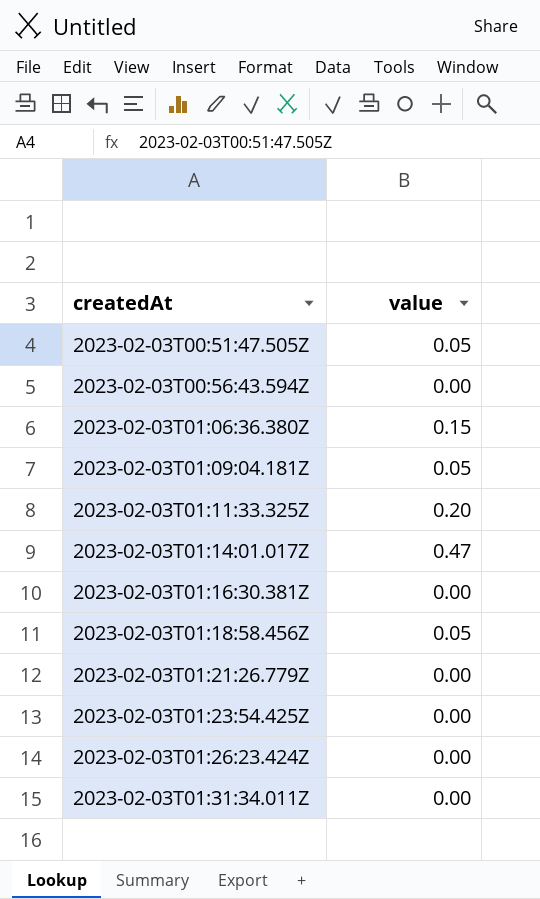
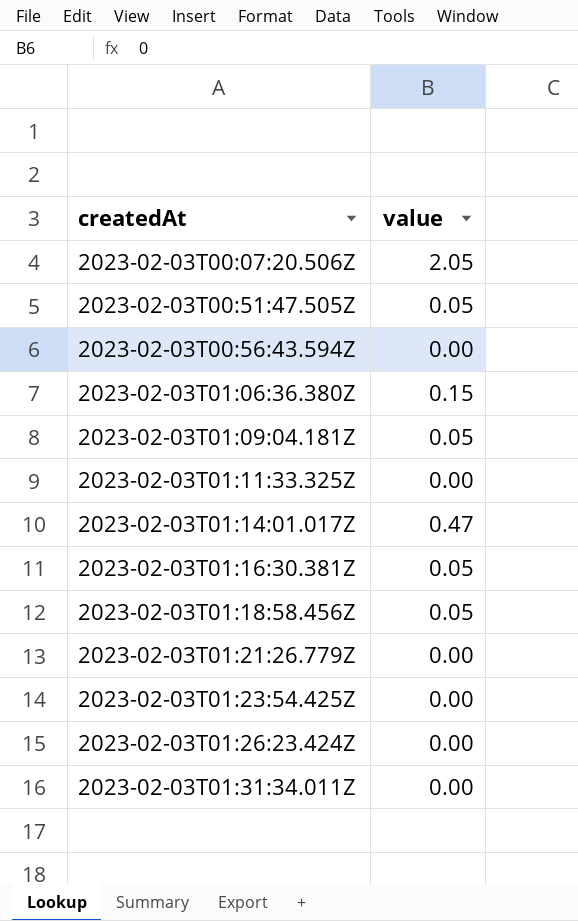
row 2023-02-03T00:07:20.506Z: none -> 2.05
2023-02-03T01:11:33.325Z | value: 0.20 -> 0.00
2023-02-03T01:16:30.381Z | value: 0.00 -> 0.05

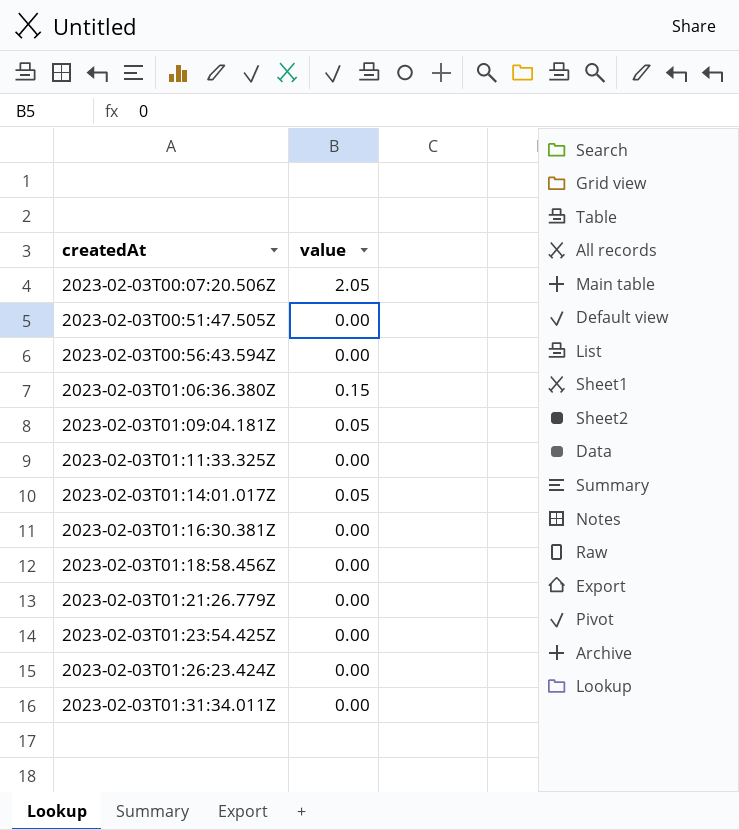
2023-02-03T00:51:47.505Z | value: 0.05 -> 0.00
2023-02-03T01:14:01.017Z | value: 0.47 -> 0.05
2023-02-03T01:16:30.381Z | value: 0.05 -> 0.00
2023-02-03T01:18:58.456Z | value: 0.05 -> 0.00

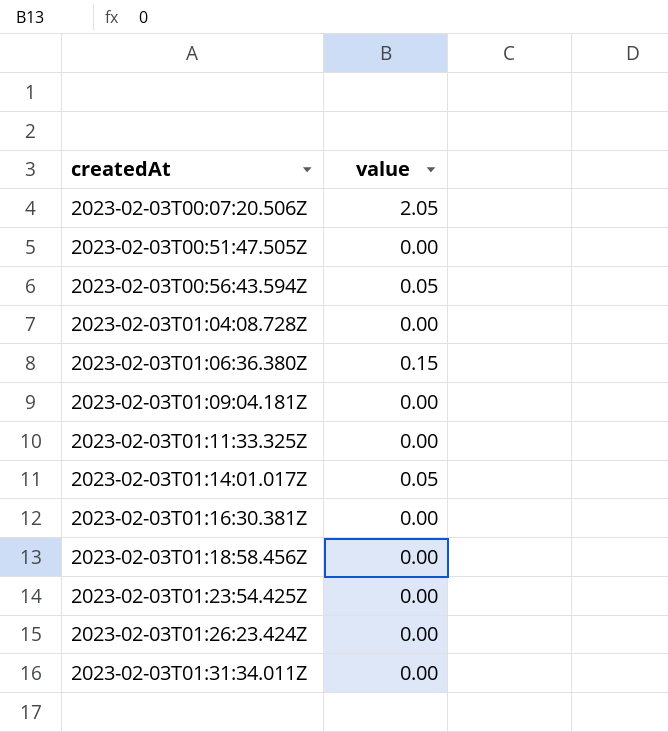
row 2023-02-03T01:21:26.779Z: 0.00 -> none
2023-02-03T00:56:43.594Z | value: 0.00 -> 0.05
row 2023-02-03T01:04:08.728Z: none -> 0.00
2023-02-03T01:09:04.181Z | value: 0.05 -> 0.00

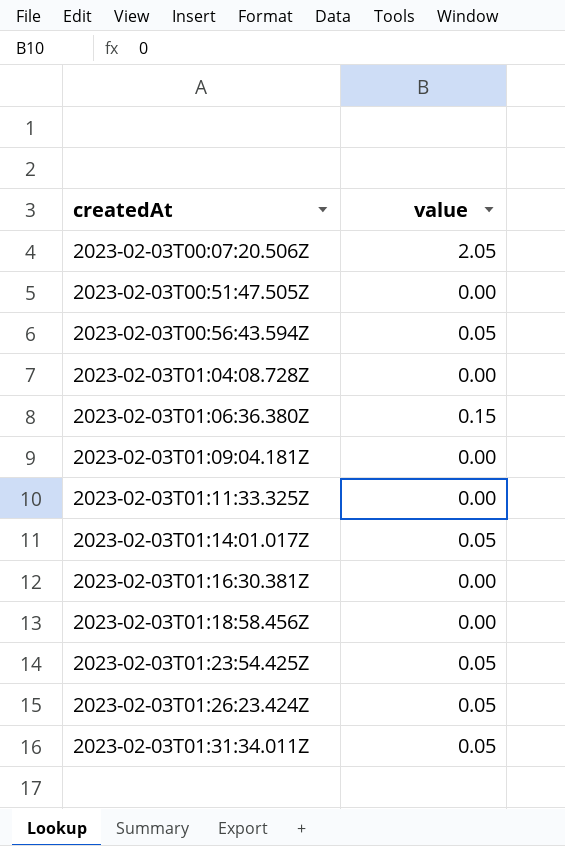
2023-02-03T01:23:54.425Z | value: 0.00 -> 0.05
2023-02-03T01:26:23.424Z | value: 0.00 -> 0.05
2023-02-03T01:31:34.011Z | value: 0.00 -> 0.05

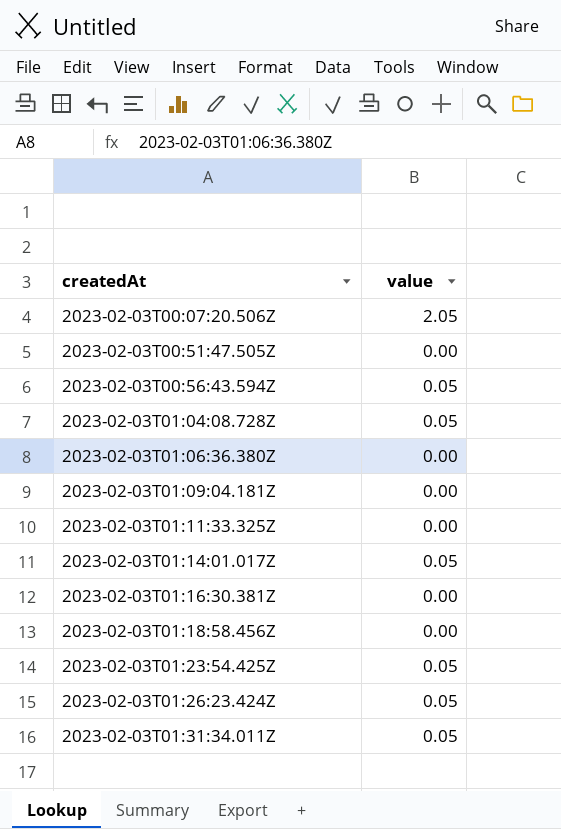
2023-02-03T01:04:08.728Z | value: 0.00 -> 0.05
2023-02-03T01:06:36.380Z | value: 0.15 -> 0.00

